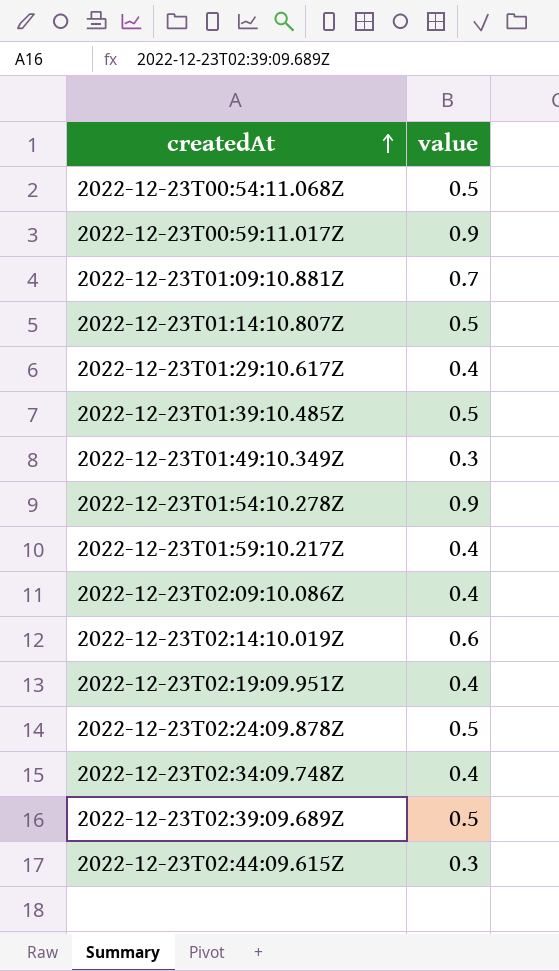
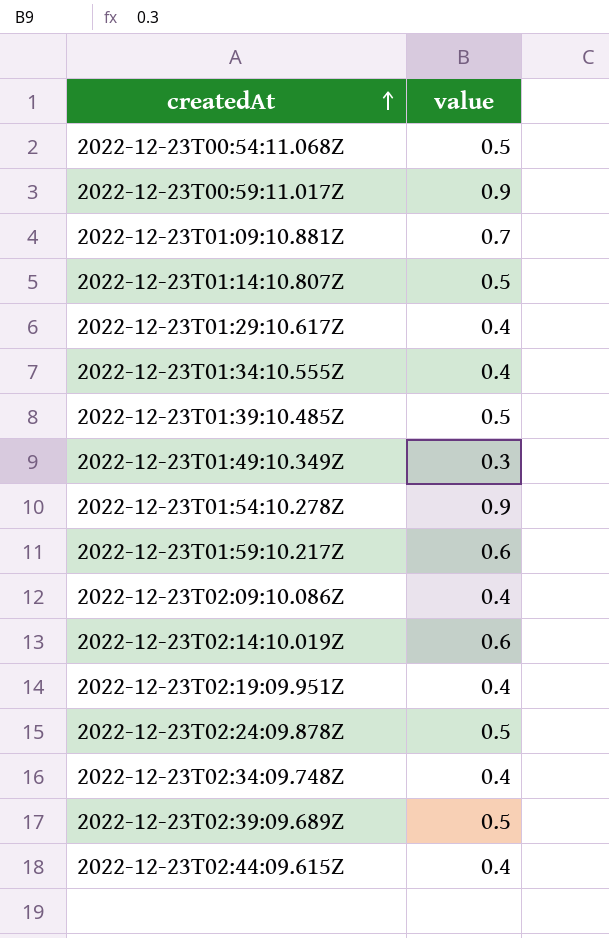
row 2022-12-23T01:34:10.555Z: none -> 0.4
2022-12-23T01:59:10.217Z | value: 0.4 -> 0.6
2022-12-23T02:44:09.615Z | value: 0.3 -> 0.4

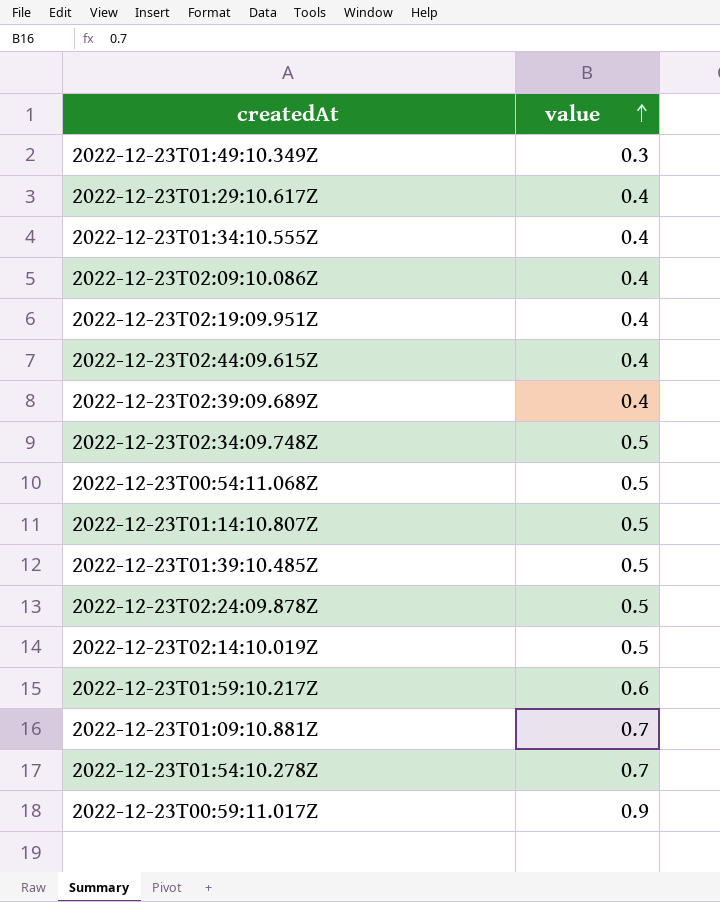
row order: createdAt ascending -> value ascending
2022-12-23T02:39:09.689Z | value: 0.5 -> 0.4
2022-12-23T02:34:09.748Z | value: 0.4 -> 0.5
2022-12-23T02:14:10.019Z | value: 0.6 -> 0.5
2022-12-23T01:54:10.278Z | value: 0.9 -> 0.7

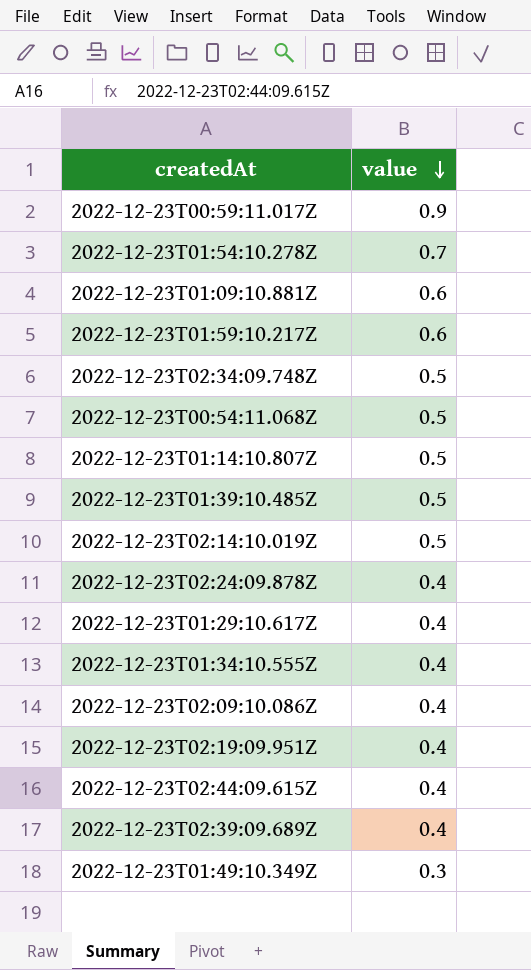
row order: value ascending -> value descending
2022-12-23T01:09:10.881Z | value: 0.7 -> 0.6
2022-12-23T02:24:09.878Z | value: 0.5 -> 0.4

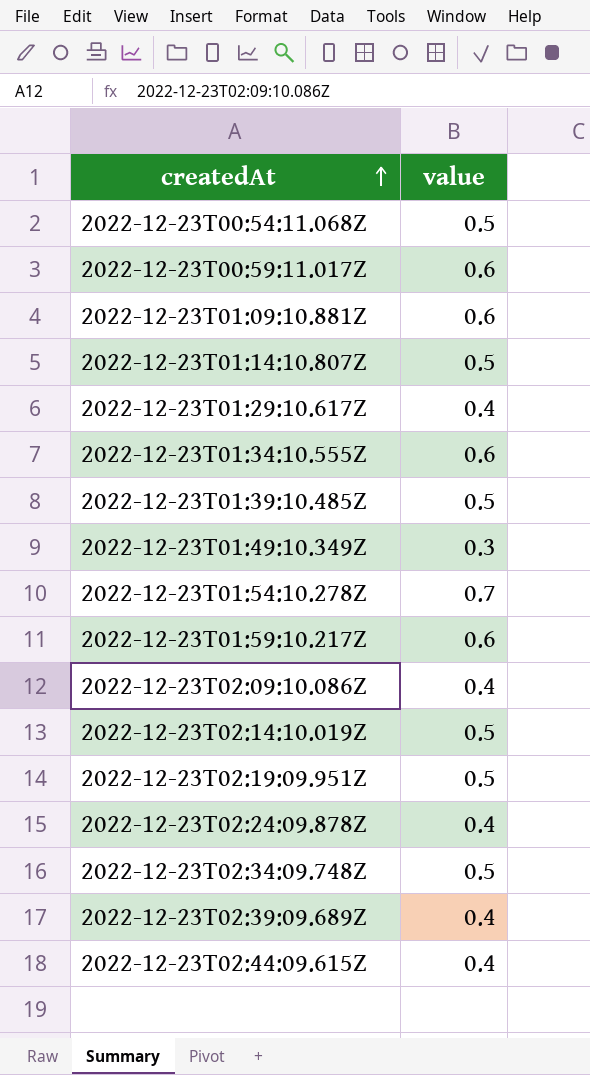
row order: value descending -> createdAt ascending
2022-12-23T00:59:11.017Z | value: 0.9 -> 0.6
2022-12-23T01:34:10.555Z | value: 0.4 -> 0.6
2022-12-23T02:19:09.951Z | value: 0.4 -> 0.5

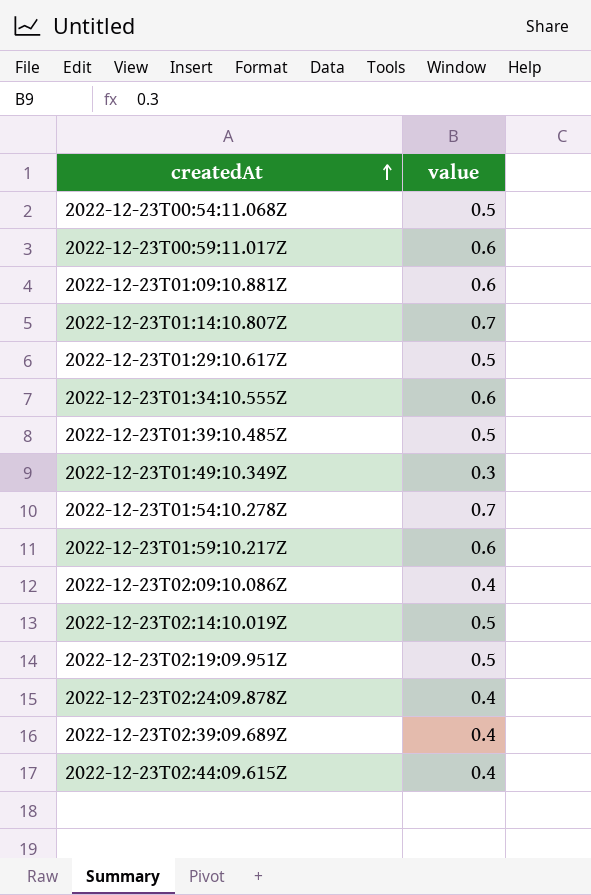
row 2022-12-23T02:34:09.748Z: 0.5 -> none
2022-12-23T01:14:10.807Z | value: 0.5 -> 0.7
2022-12-23T01:29:10.617Z | value: 0.4 -> 0.5

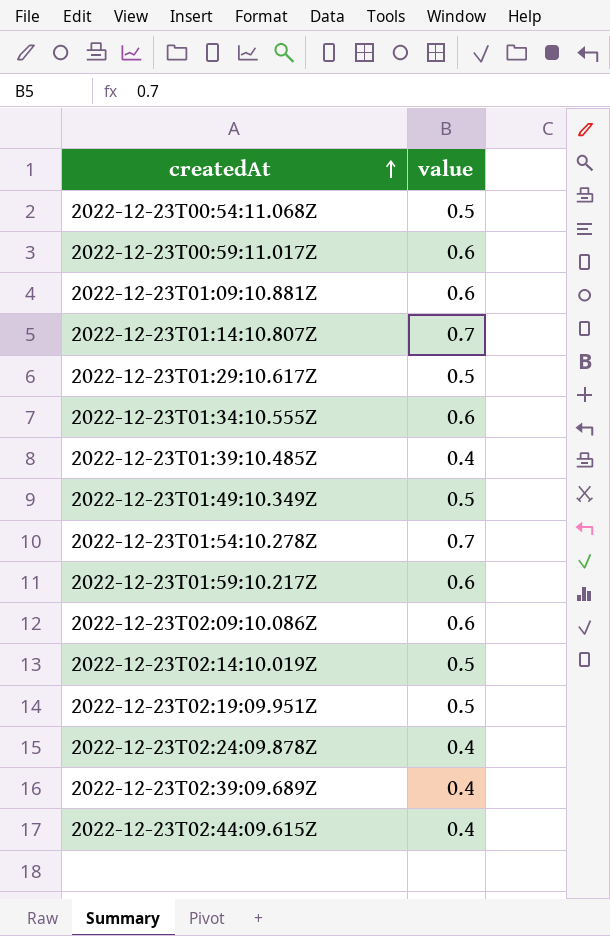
2022-12-23T01:39:10.485Z | value: 0.5 -> 0.4
2022-12-23T01:49:10.349Z | value: 0.3 -> 0.5
2022-12-23T02:09:10.086Z | value: 0.4 -> 0.6

